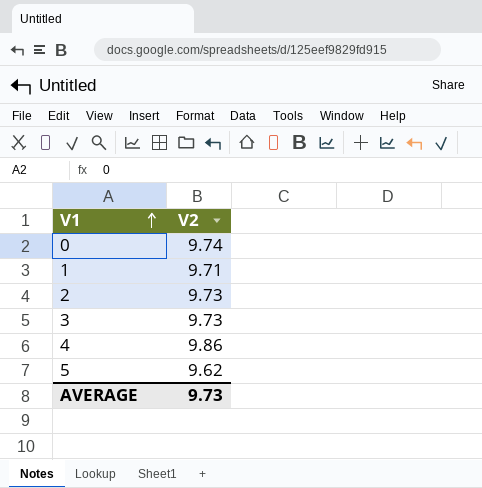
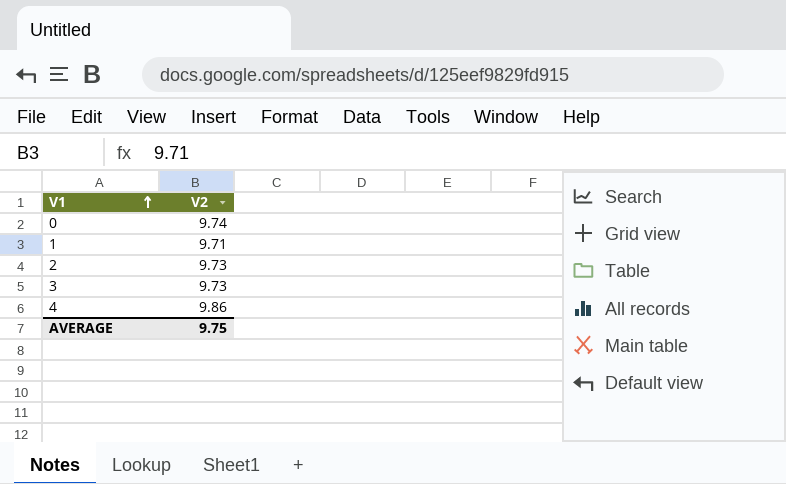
row 5: 9.62 -> none
AVERAGE | V2: 9.73 -> 9.75

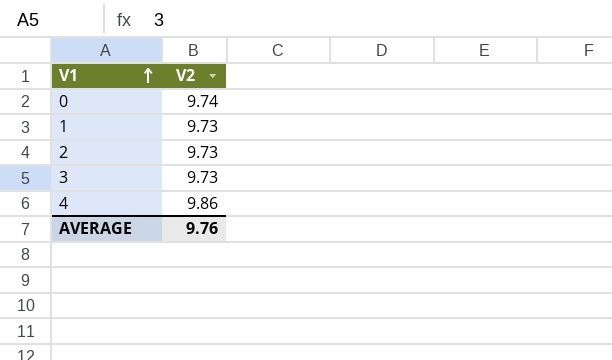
1 | V2: 9.71 -> 9.73
AVERAGE | V2: 9.75 -> 9.76

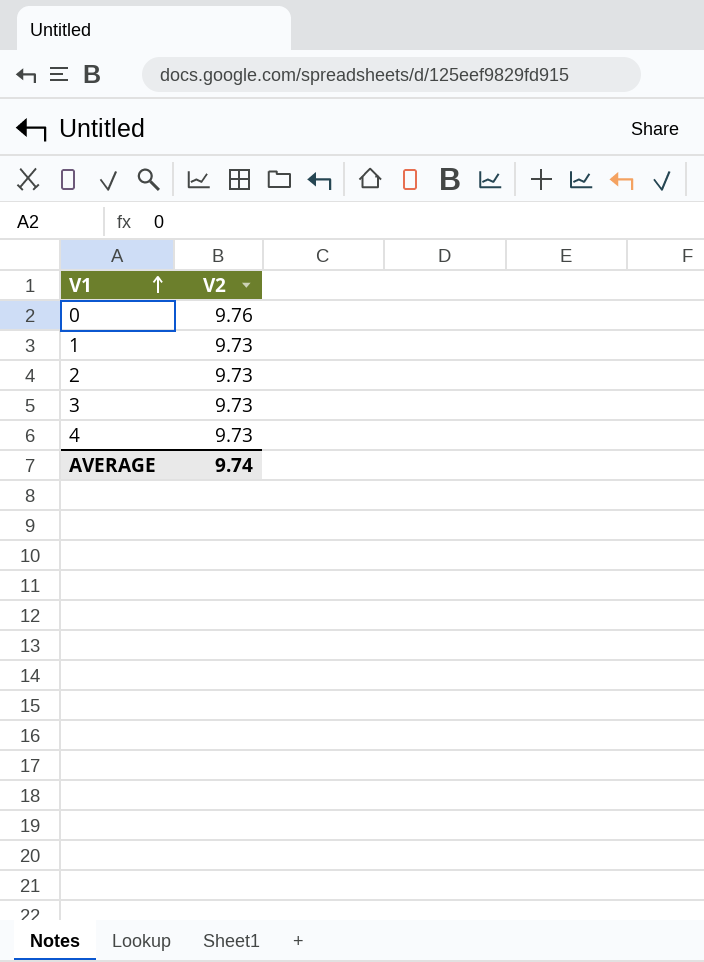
0 | V2: 9.74 -> 9.76
4 | V2: 9.86 -> 9.73
AVERAGE | V2: 9.76 -> 9.74

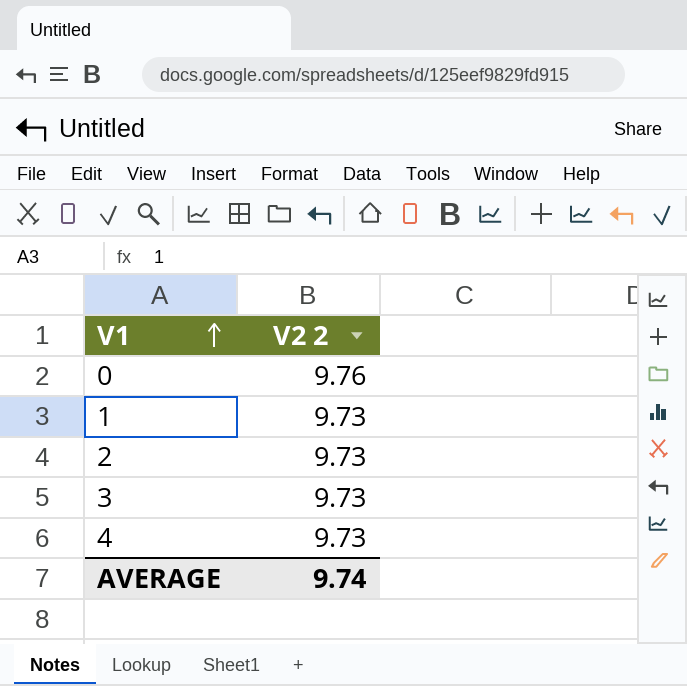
column name: V2 -> V2 2

